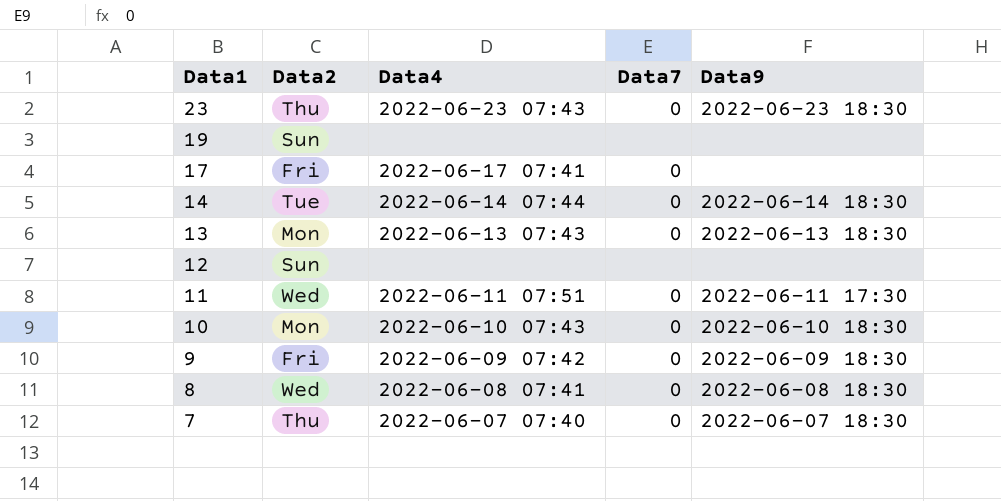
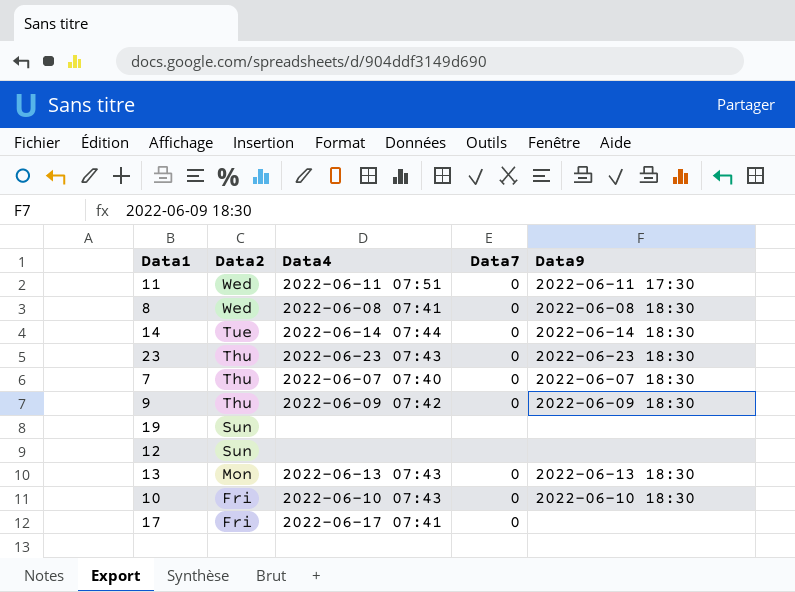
row order: Data1 descending -> Data2 descending
9 | Data2: Fri -> Thu
10 | Data2: Mon -> Fri

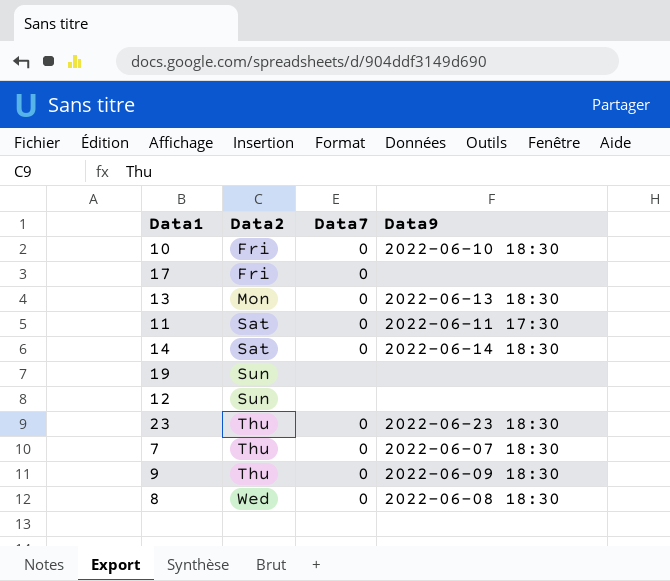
row order: Data2 descending -> Data2 ascending
column Data4 | position: 3 -> none
11 | Data2: Wed -> Sat
14 | Data2: Tue -> Sat

